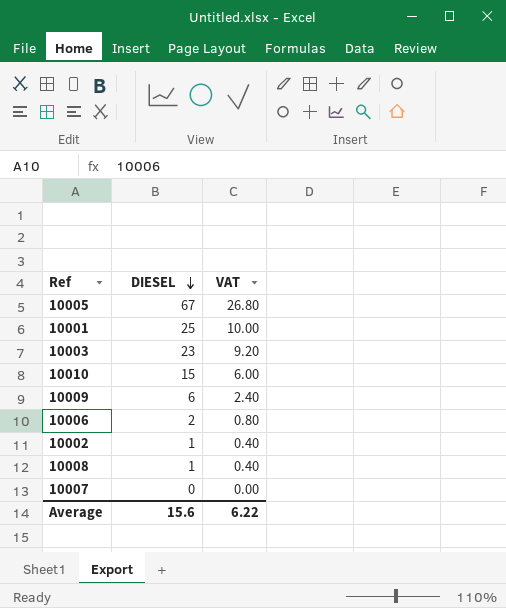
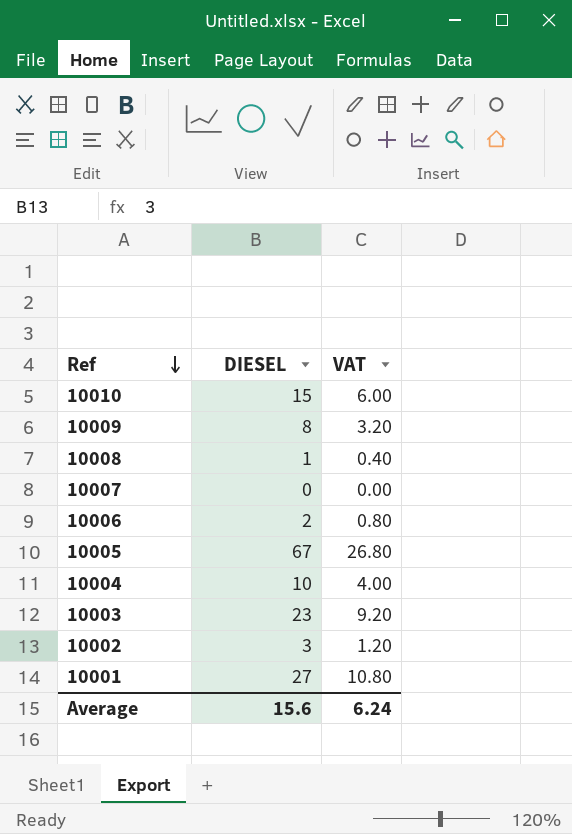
row order: DIESEL descending -> Ref descending
10009 | DIESEL: 6 -> 8
10009 | VAT: 2.40 -> 3.20
row 10004: none -> 10 | 4.00
10002 | DIESEL: 1 -> 3
10002 | VAT: 0.40 -> 1.20
10001 | DIESEL: 25 -> 27
10001 | VAT: 10.00 -> 10.80
Average | VAT: 6.22 -> 6.24

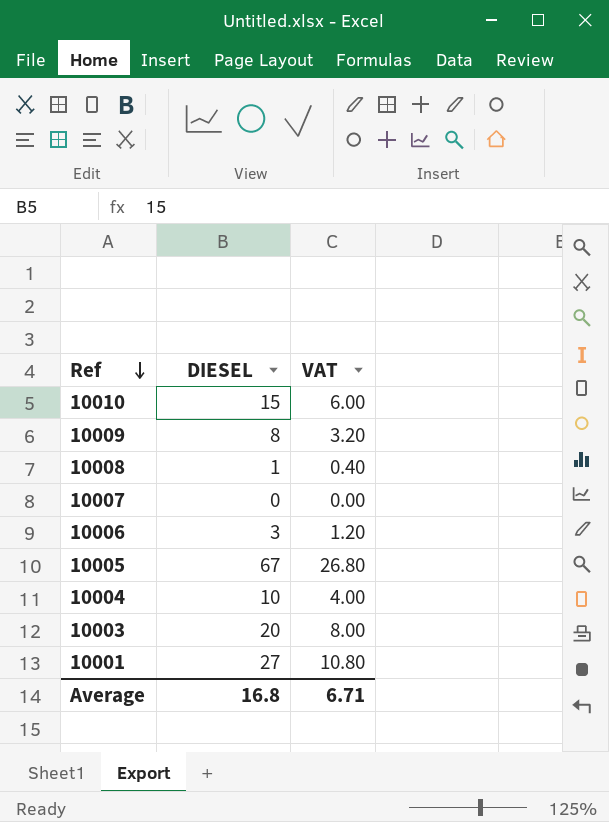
row 10002: 3 | 1.20 -> none
10006 | DIESEL: 2 -> 3
10006 | VAT: 0.80 -> 1.20
10003 | DIESEL: 23 -> 20
10003 | VAT: 9.20 -> 8.00
Average | DIESEL: 15.6 -> 16.8
Average | VAT: 6.24 -> 6.71

